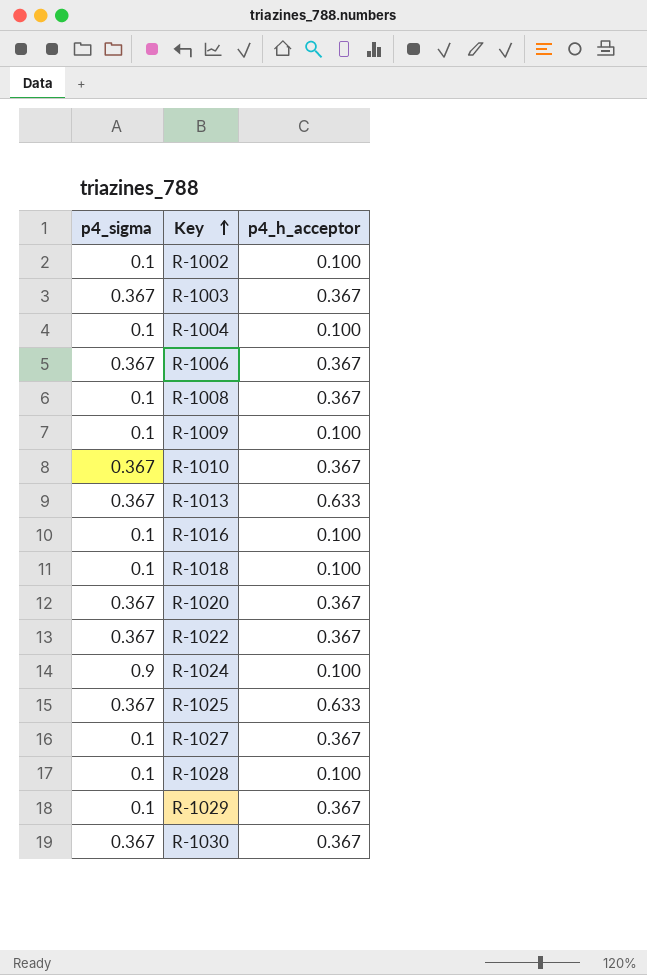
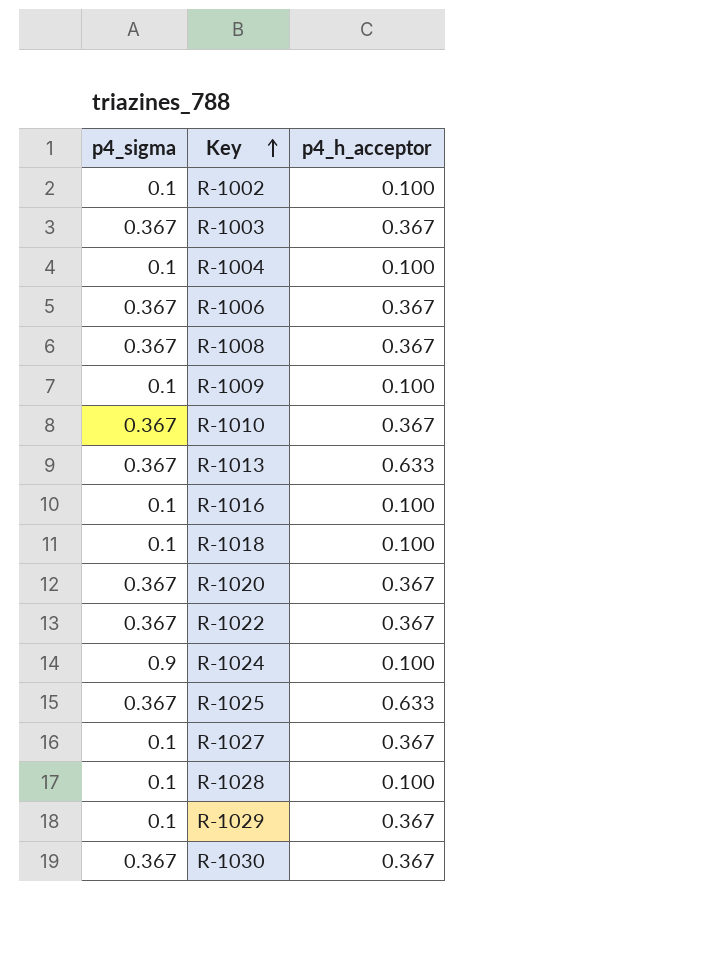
R-1008 | p4_sigma: 0.1 -> 0.367

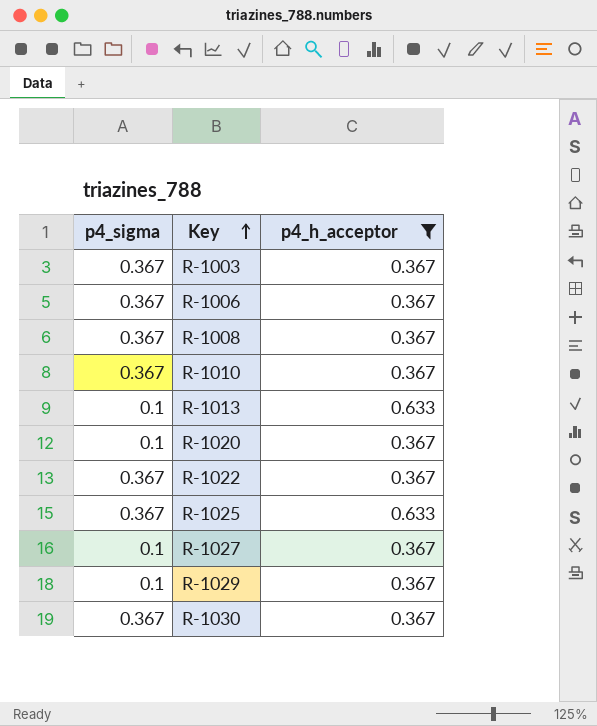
filter: none -> p4_h_acceptor != 0.100
R-1013 | p4_sigma: 0.367 -> 0.1
R-1020 | p4_sigma: 0.367 -> 0.1

